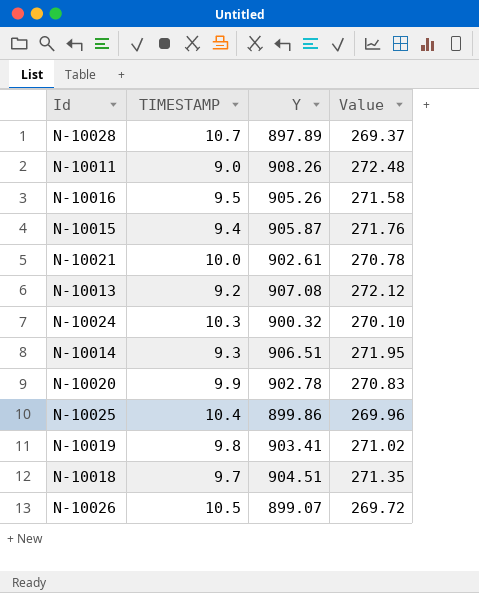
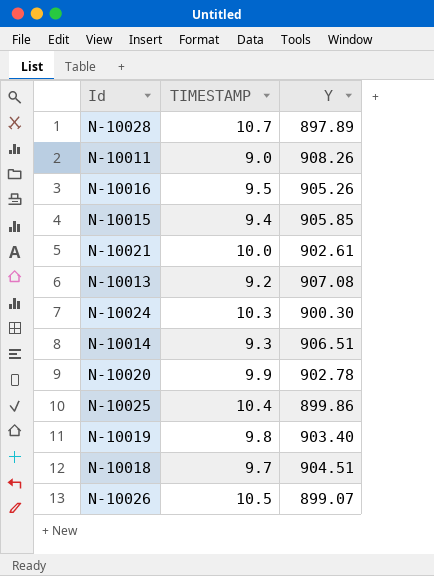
column Value | formula: [Y] * 0.3 -> none
N-10015 | Y: 905.87 -> 905.85
N-10024 | Y: 900.32 -> 900.30
N-10019 | Y: 903.41 -> 903.40

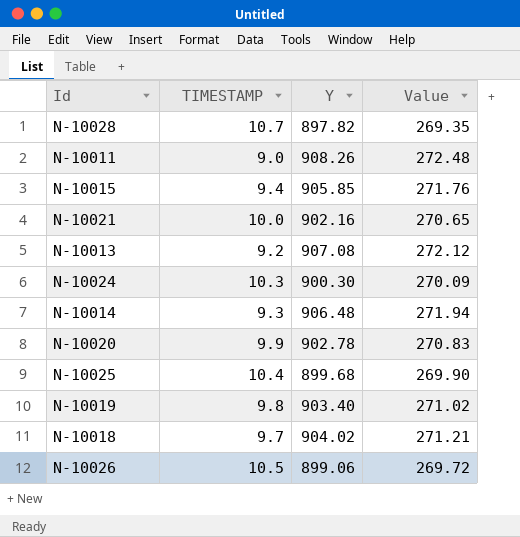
column Value | formula: none -> [Y] * 0.3
row N-10016: 9.5 | 905.26 -> none
N-10028 | Y: 897.89 -> 897.82
N-10021 | Y: 902.61 -> 902.16
N-10014 | Y: 906.51 -> 906.48
N-10025 | Y: 899.86 -> 899.68
N-10018 | Y: 904.51 -> 904.02
N-10026 | Y: 899.07 -> 899.06

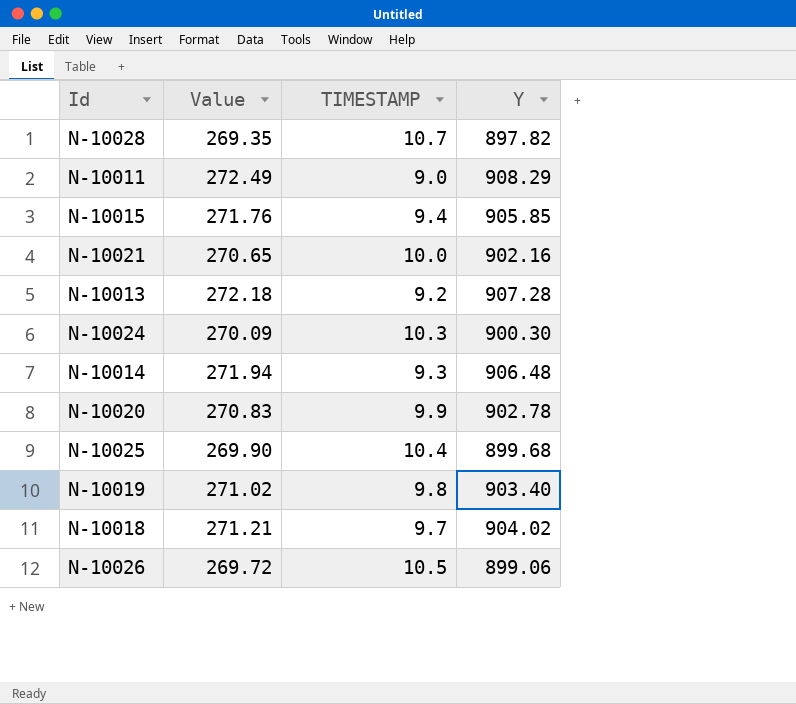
column Value | position: 4 -> 2
N-10011 | Value: 272.48 -> 272.49
N-10011 | Y: 908.26 -> 908.29
N-10013 | Value: 272.12 -> 272.18
N-10013 | Y: 907.08 -> 907.28

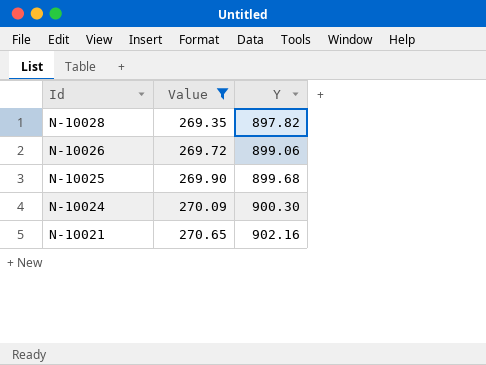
filter: none -> Value <= 270.65
row order: none -> Id descending
column TIMESTAMP | position: 3 -> none

